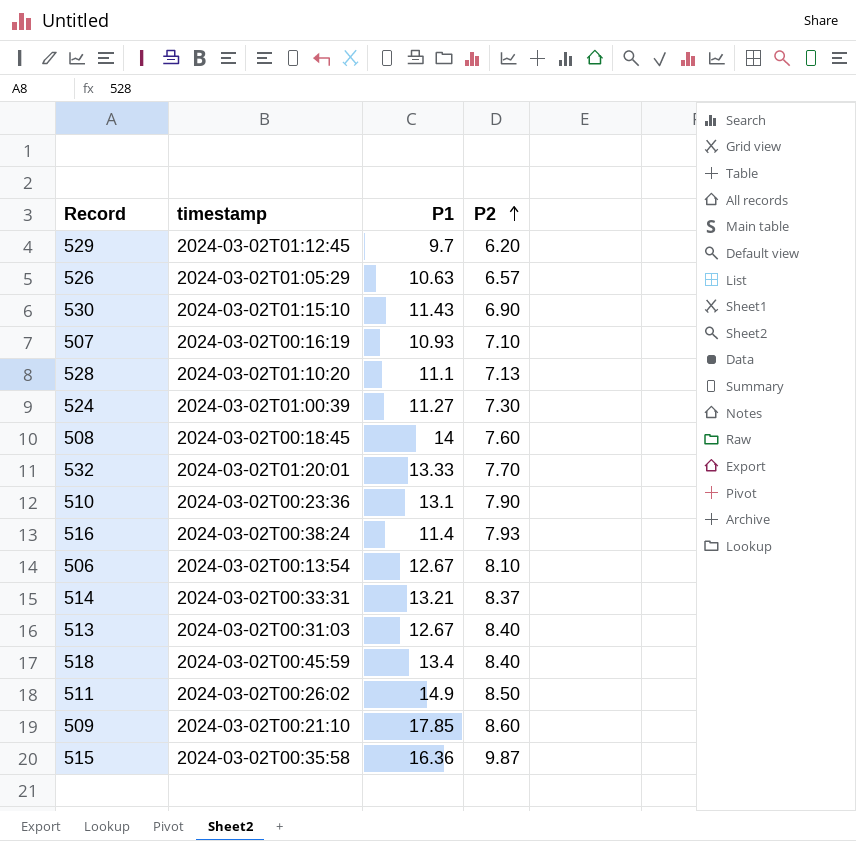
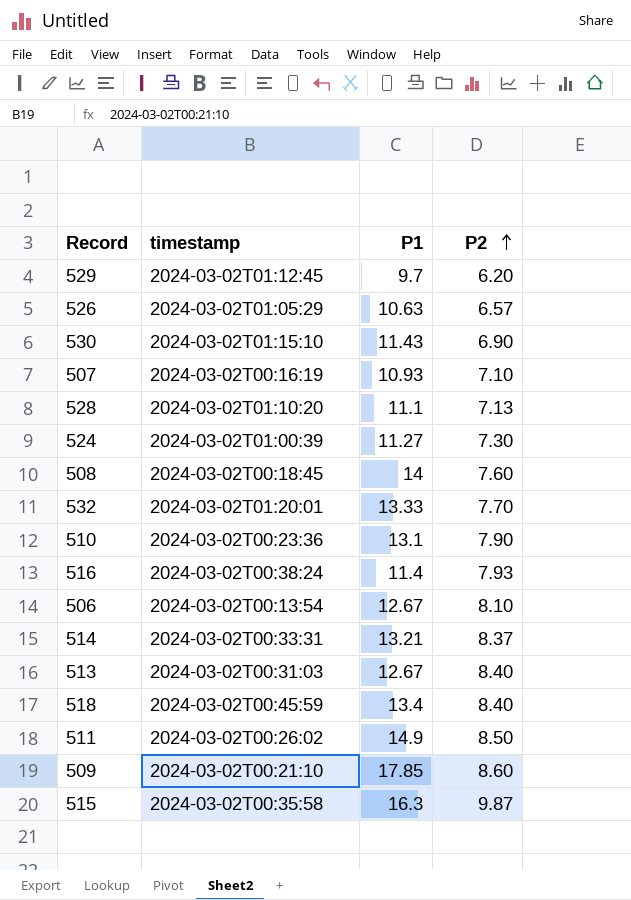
515 | P1: 16.36 -> 16.3

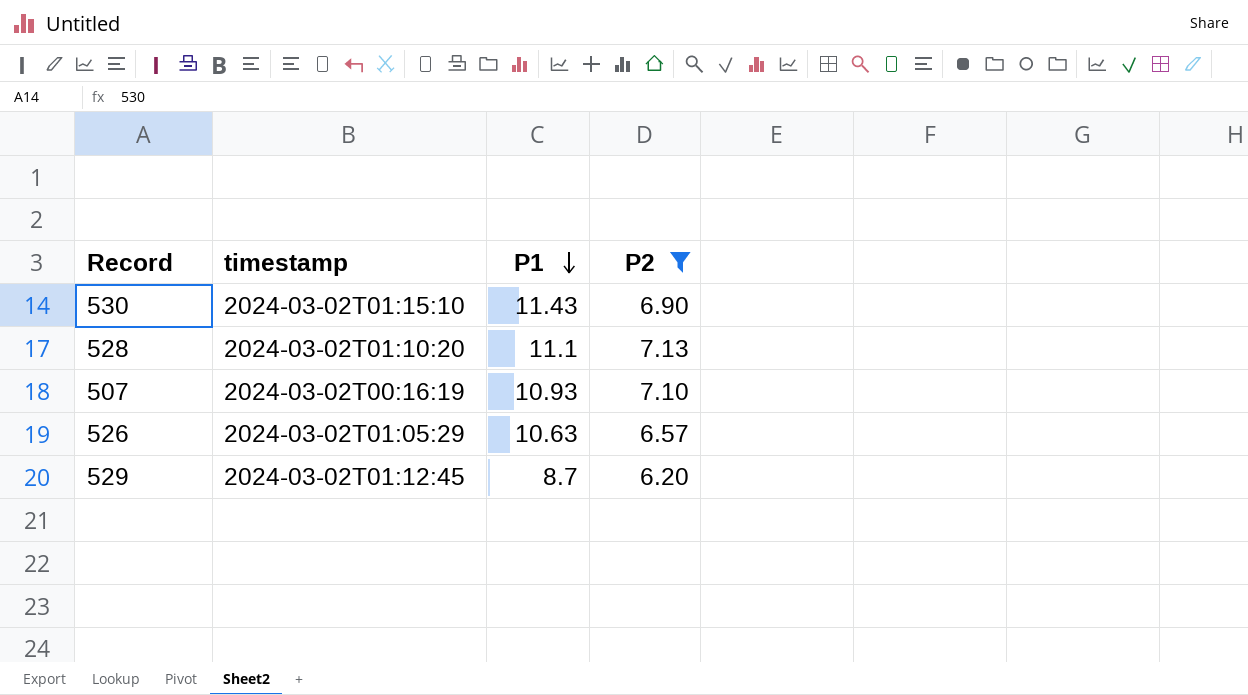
filter: none -> P2 <= 7.13
row order: P2 ascending -> P1 descending
529 | P1: 9.7 -> 8.7

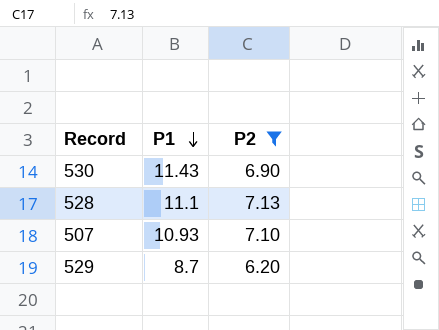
column timestamp | position: 2 -> none
row 526: 2024-03-02T01:05:29 | 10.63 | 6.57 -> none

